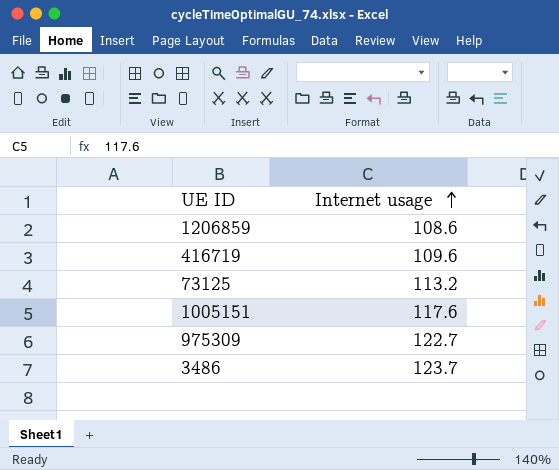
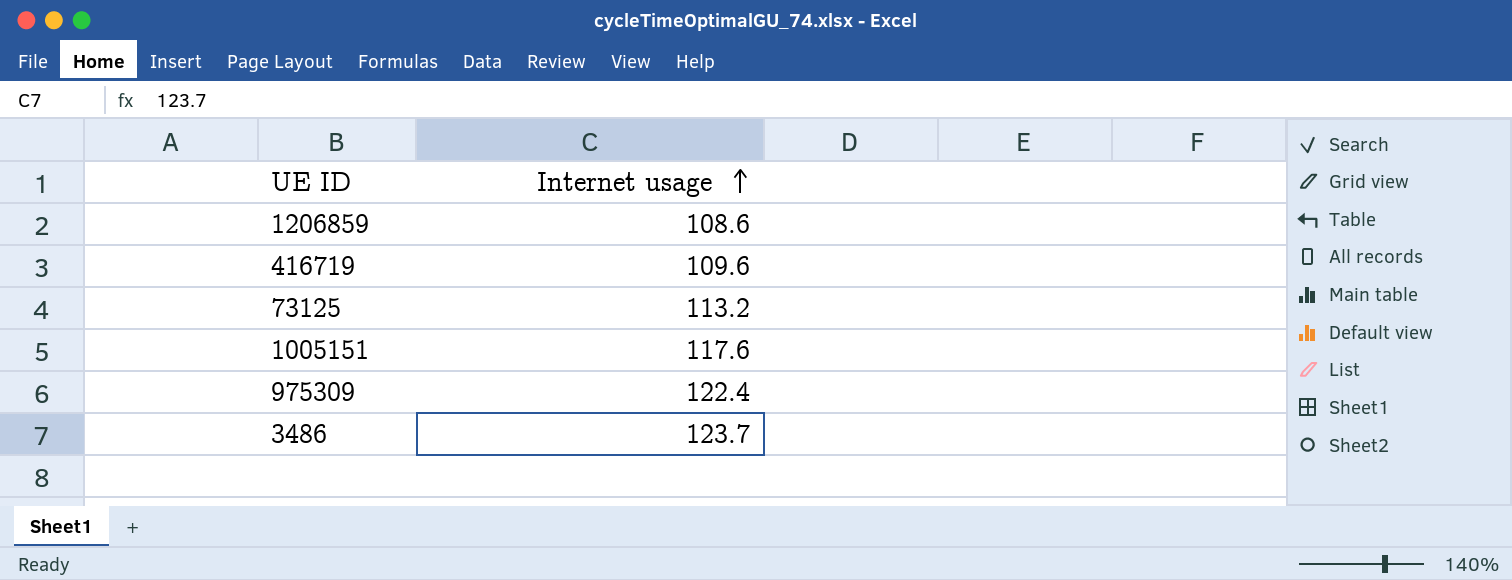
975309 | Internet usage: 122.7 -> 122.4

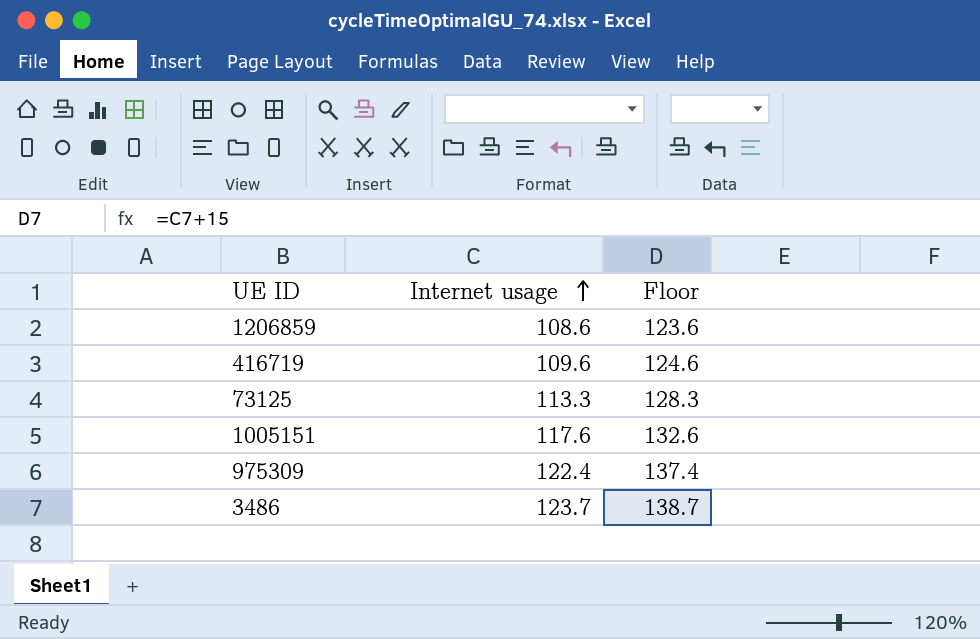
column Floor | formula: none -> [Internet usage] + 15
73125 | Internet usage: 113.2 -> 113.3

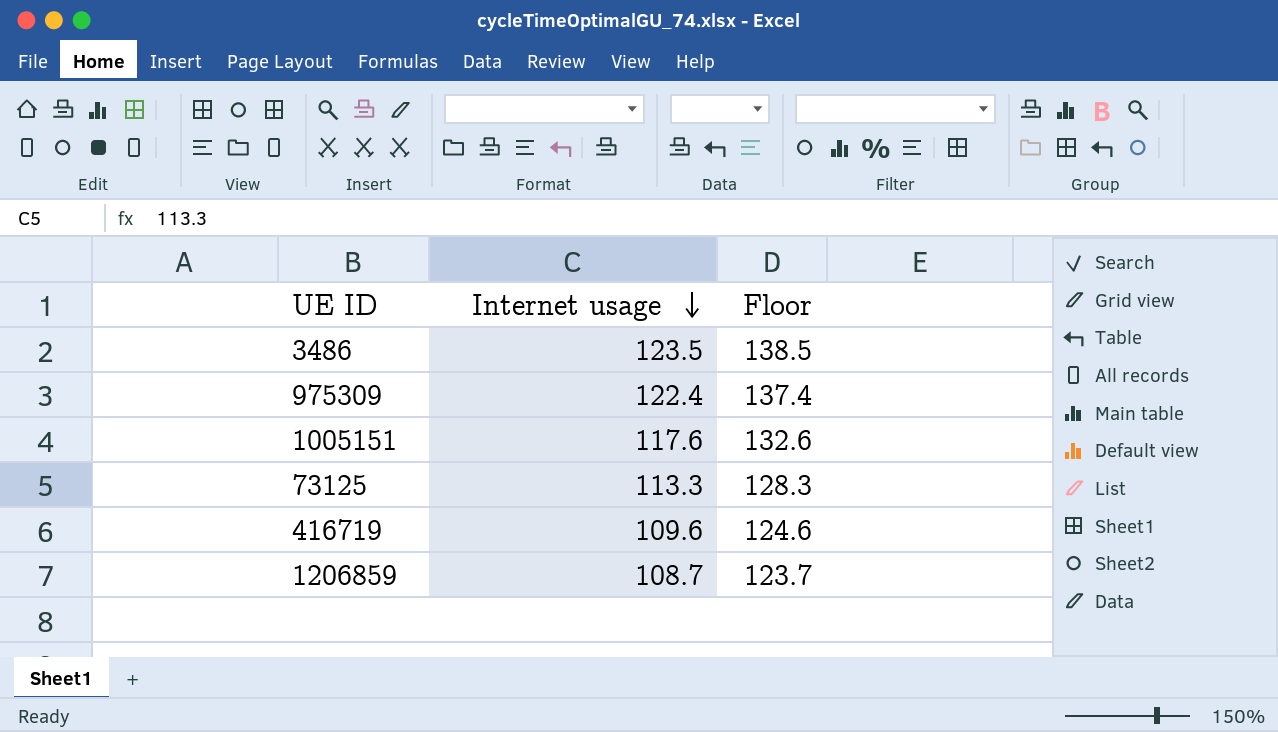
row order: Internet usage ascending -> Internet usage descending
3486 | Internet usage: 123.7 -> 123.5
3486 | Floor: 138.7 -> 138.5
1206859 | Internet usage: 108.6 -> 108.7
1206859 | Floor: 123.6 -> 123.7

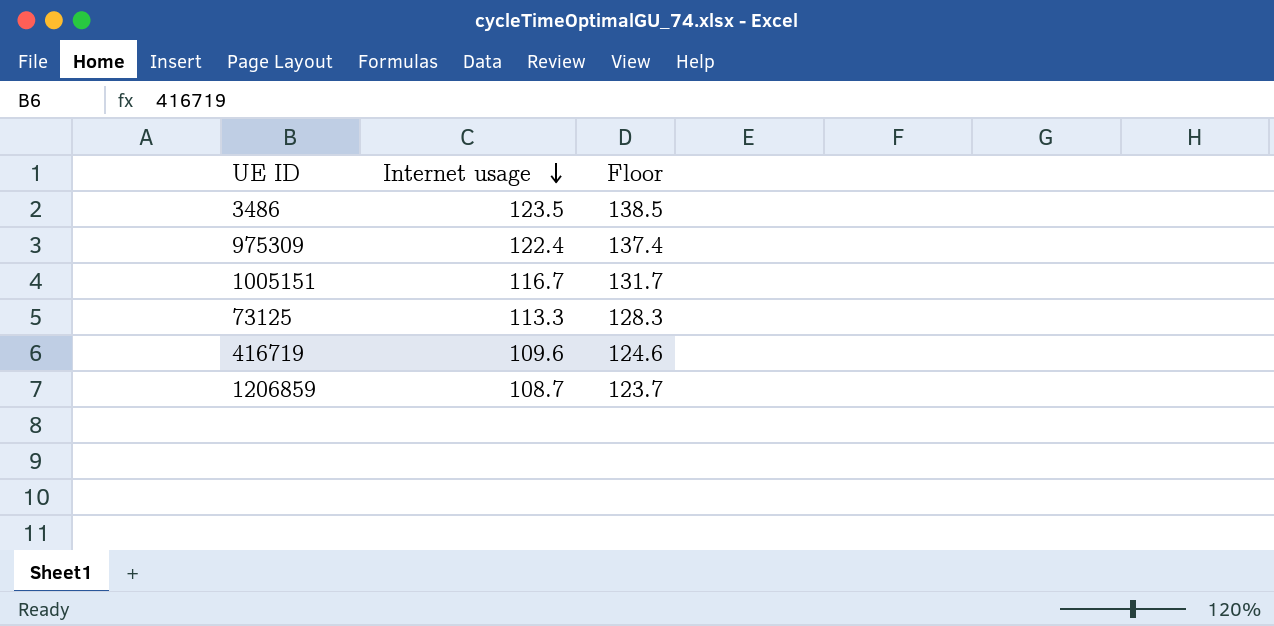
1005151 | Internet usage: 117.6 -> 116.7
1005151 | Floor: 132.6 -> 131.7

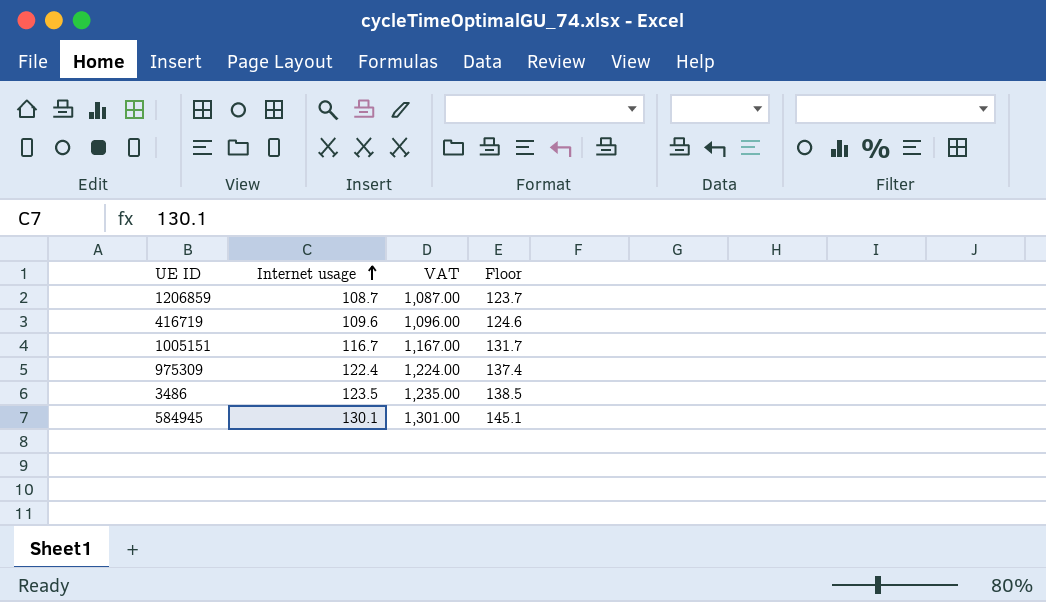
row order: Internet usage descending -> Internet usage ascending
column VAT | formula: none -> [Internet usage] * 10
row 73125: 113.3 | 128.3 -> none
row 584945: none -> 130.1 | 1,301.00 | 145.1

